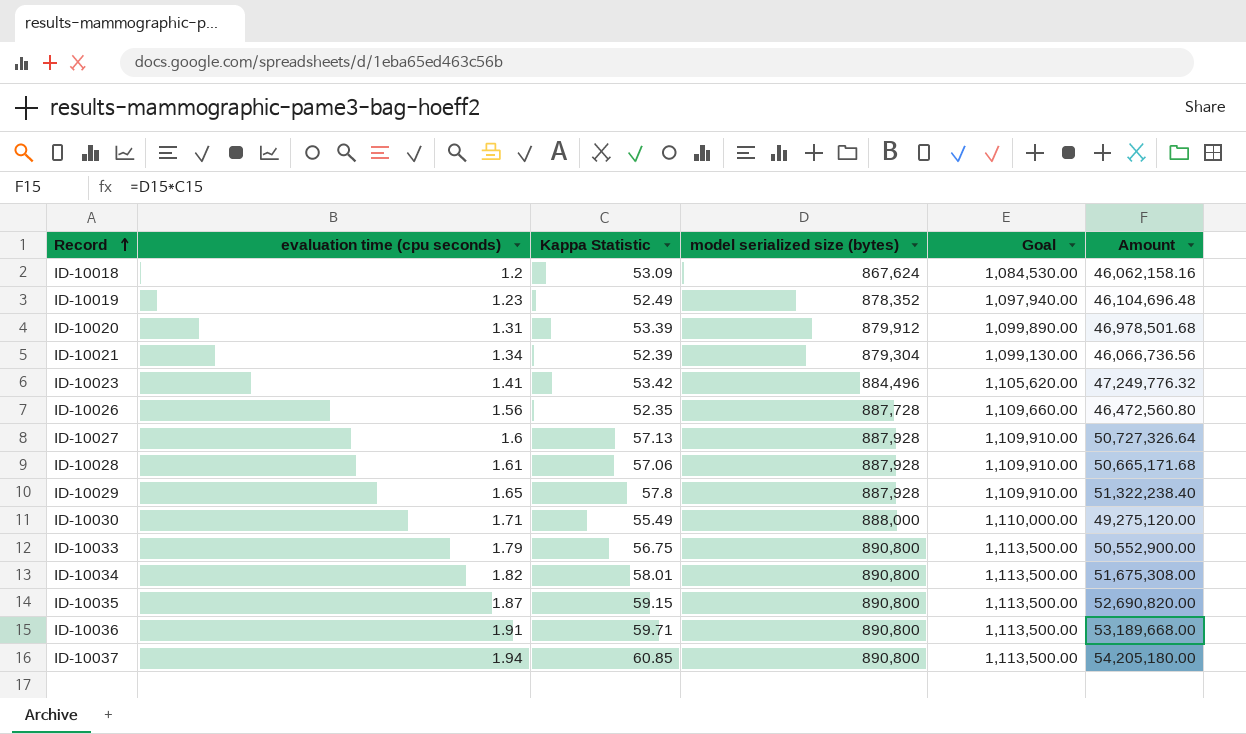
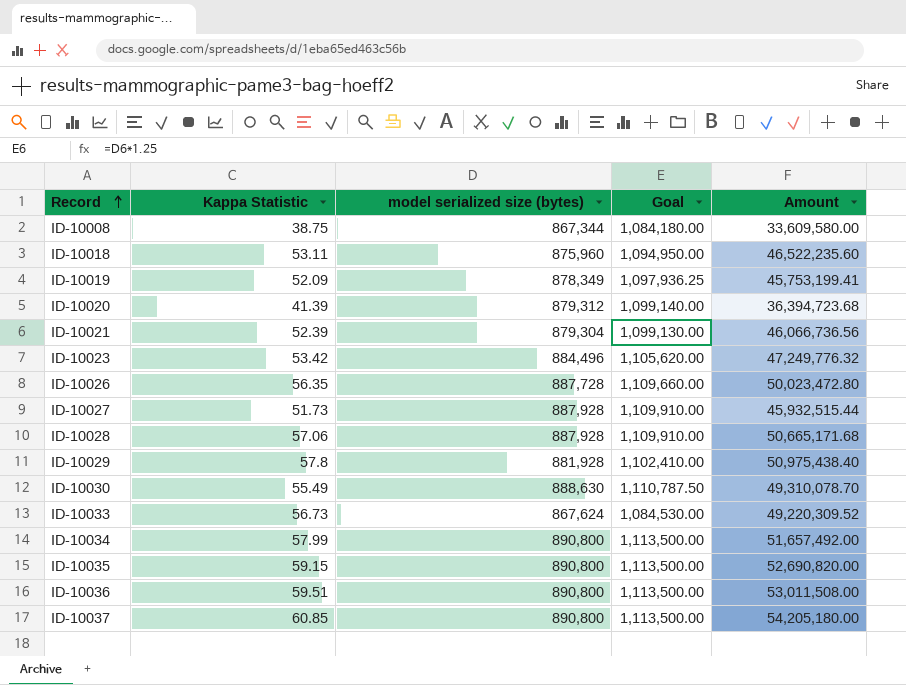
column evaluation time (cpu seconds) | position: 2 -> none
row ID-10008: none -> 38.75 | 867,344 | 1,084,180.00 | 33,609,580.00
ID-10018 | Kappa Statistic: 53.09 -> 53.11
ID-10018 | model serialized size (bytes): 867,624 -> 875,960
ID-10018 | Goal: 1,084,530.00 -> 1,094,950.00
ID-10018 | Amount: 46,062,158.16 -> 46,522,235.60
ID-10019 | Kappa Statistic: 52.49 -> 52.09
ID-10019 | model serialized size (bytes): 878,352 -> 878,349
ID-10019 | Goal: 1,097,940.00 -> 1,097,936.25
ID-10019 | Amount: 46,104,696.48 -> 45,753,199.41
ID-10020 | Kappa Statistic: 53.39 -> 41.39
ID-10020 | model serialized size (bytes): 879,912 -> 879,312
ID-10020 | Goal: 1,099,890.00 -> 1,099,140.00
ID-10020 | Amount: 46,978,501.68 -> 36,394,723.68
ID-10026 | Kappa Statistic: 52.35 -> 56.35
ID-10026 | Amount: 46,472,560.80 -> 50,023,472.80
ID-10027 | Kappa Statistic: 57.13 -> 51.73
ID-10027 | Amount: 50,727,326.64 -> 45,932,515.44
ID-10029 | model serialized size (bytes): 887,928 -> 881,928
ID-10029 | Goal: 1,109,910.00 -> 1,102,410.00
ID-10029 | Amount: 51,322,238.40 -> 50,975,438.40
ID-10030 | model serialized size (bytes): 888,000 -> 888,630
ID-10030 | Goal: 1,110,000.00 -> 1,110,787.50
ID-10030 | Amount: 49,275,120.00 -> 49,310,078.70
ID-10033 | Kappa Statistic: 56.75 -> 56.73
ID-10033 | model serialized size (bytes): 890,800 -> 867,624
ID-10033 | Goal: 1,113,500.00 -> 1,084,530.00
ID-10033 | Amount: 50,552,900.00 -> 49,220,309.52
ID-10034 | Kappa Statistic: 58.01 -> 57.99
ID-10034 | Amount: 51,675,308.00 -> 51,657,492.00
ID-10036 | Kappa Statistic: 59.71 -> 59.51
ID-10036 | Amount: 53,189,668.00 -> 53,011,508.00

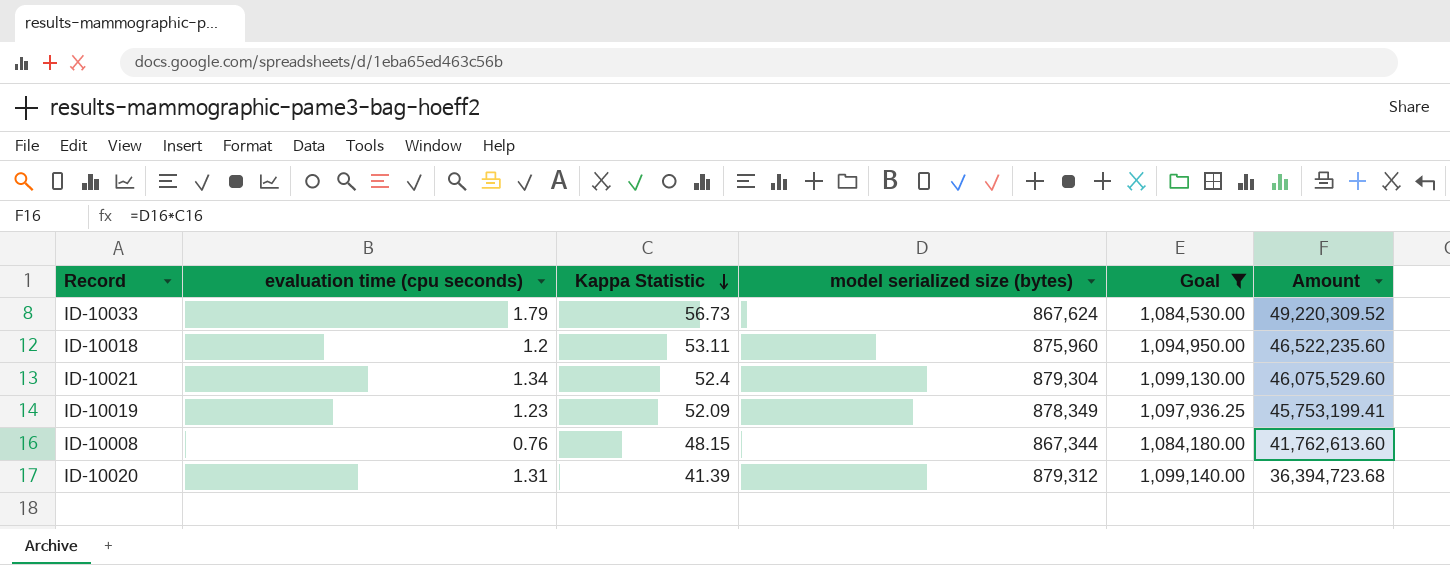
filter: none -> Goal <= 1,099,140.00
row order: Record ascending -> Kappa Statistic descending
column evaluation time (cpu seconds) | position: none -> 2
ID-10021 | Kappa Statistic: 52.39 -> 52.4
ID-10021 | Amount: 46,066,736.56 -> 46,075,529.60
ID-10008 | Kappa Statistic: 38.75 -> 48.15
ID-10008 | Amount: 33,609,580.00 -> 41,762,613.60

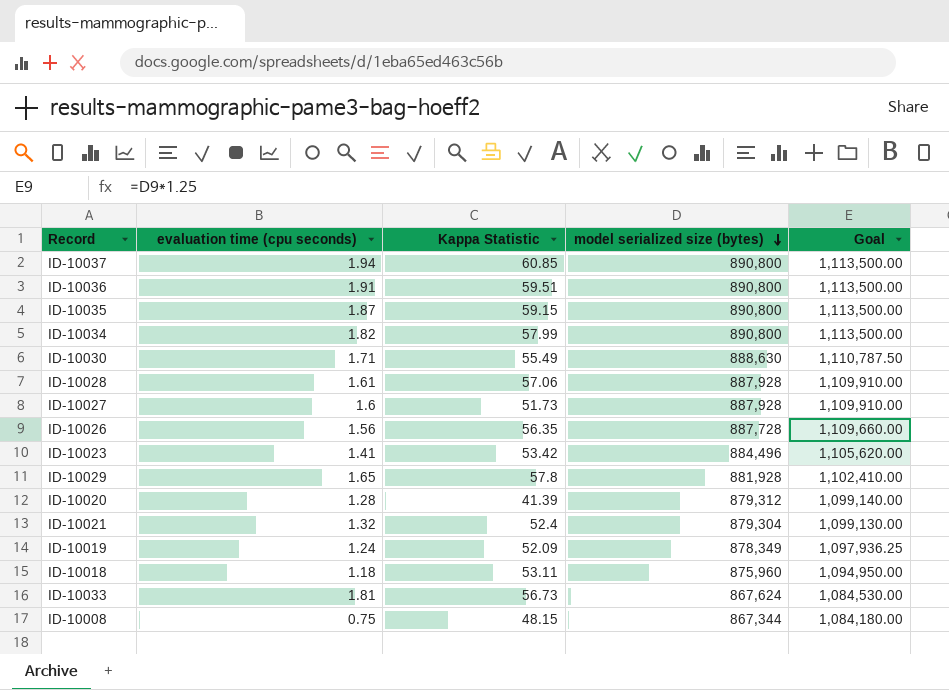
filter: Goal <= 1,099,140.00 -> none
row order: Kappa Statistic descending -> model serialized size (bytes) descending
column Amount | formula: [Kappa Statistic] * [model serialized size (bytes)] -> none
ID-10020 | evaluation time (cpu seconds): 1.31 -> 1.28
ID-10021 | evaluation time (cpu seconds): 1.34 -> 1.32
ID-10019 | evaluation time (cpu seconds): 1.23 -> 1.24
ID-10018 | evaluation time (cpu seconds): 1.2 -> 1.18
ID-10033 | evaluation time (cpu seconds): 1.79 -> 1.81
ID-10008 | evaluation time (cpu seconds): 0.76 -> 0.75

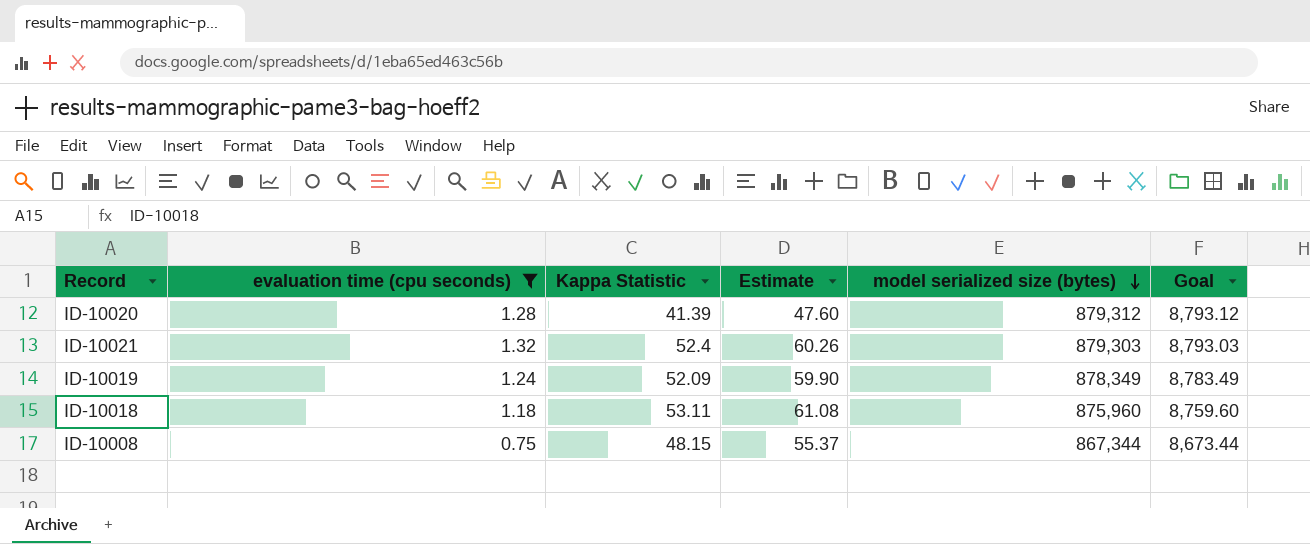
filter: none -> evaluation time (cpu seconds) <= 1.32
column Estimate | formula: none -> [Kappa Statistic] * 1.15
column Goal | formula: [model serialized size (bytes)] * 1.25 -> [model serialized size (bytes)] * 0.01
ID-10021 | model serialized size (bytes): 879,304 -> 879,303

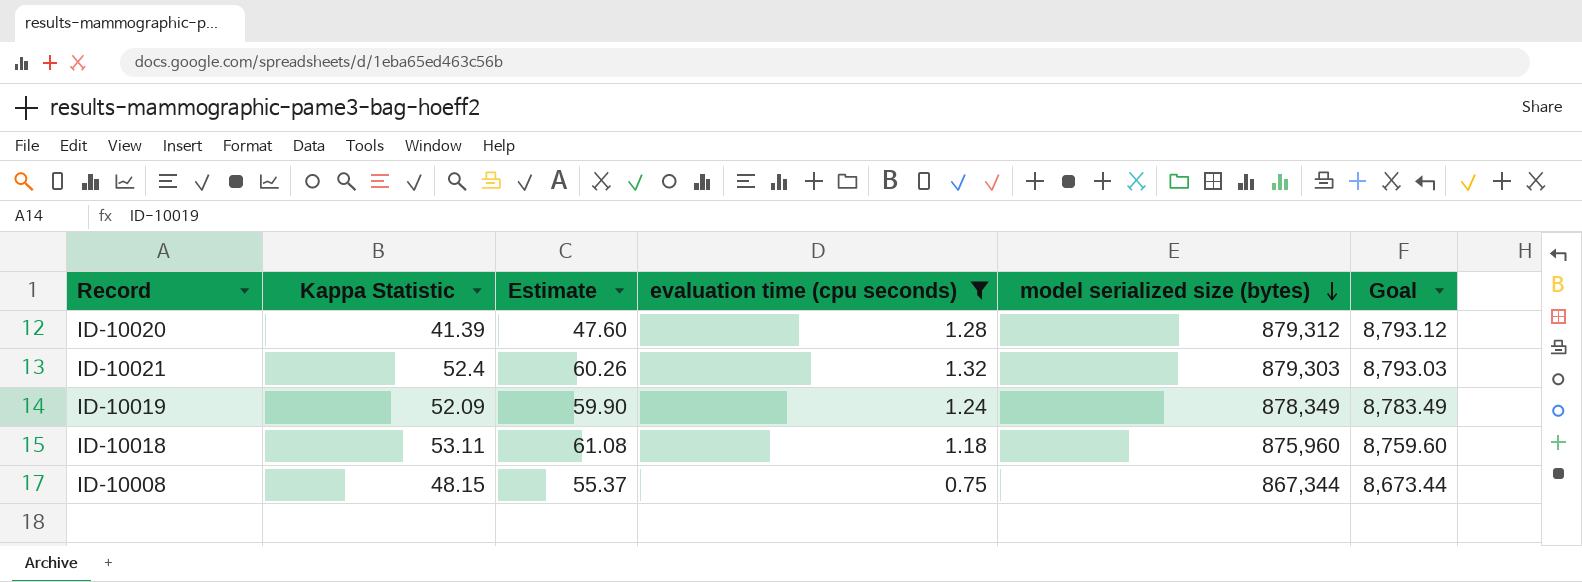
column evaluation time (cpu seconds) | position: 2 -> 4

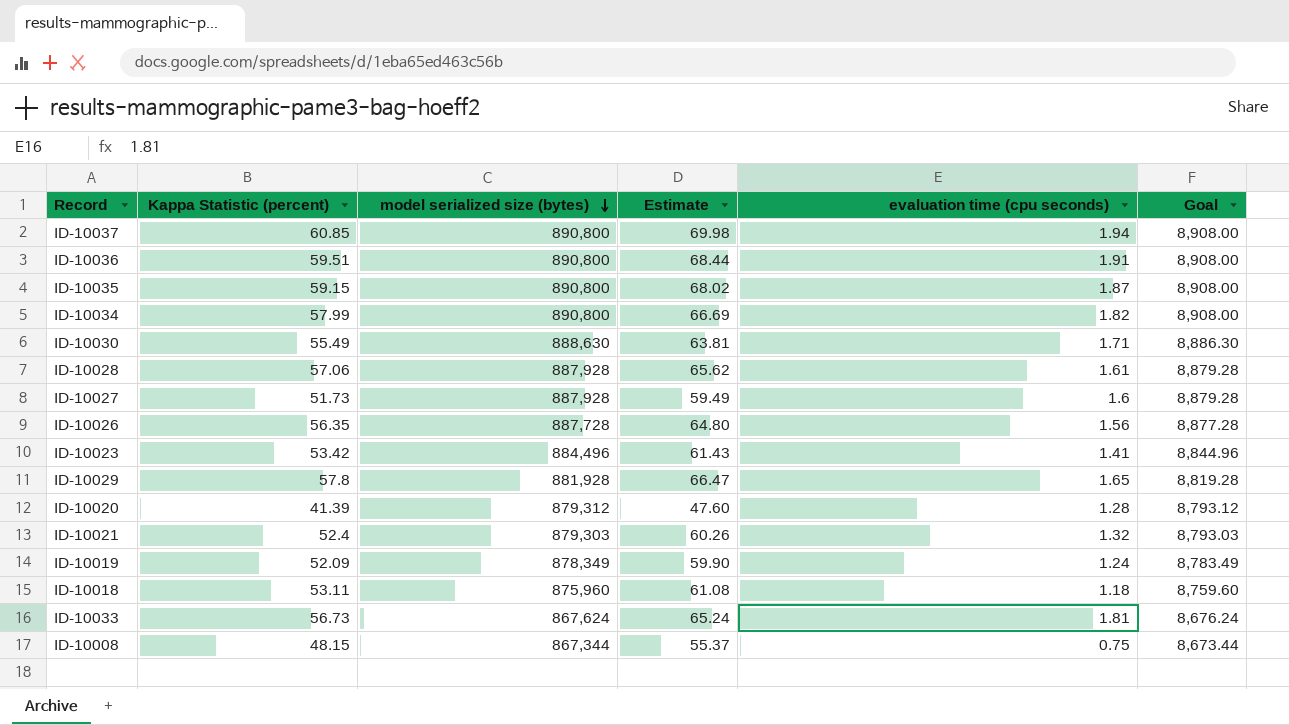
filter: evaluation time (cpu seconds) <= 1.32 -> none
column name: Kappa Statistic -> Kappa Statistic (percent)
column model serialized size (bytes) | position: 5 -> 3

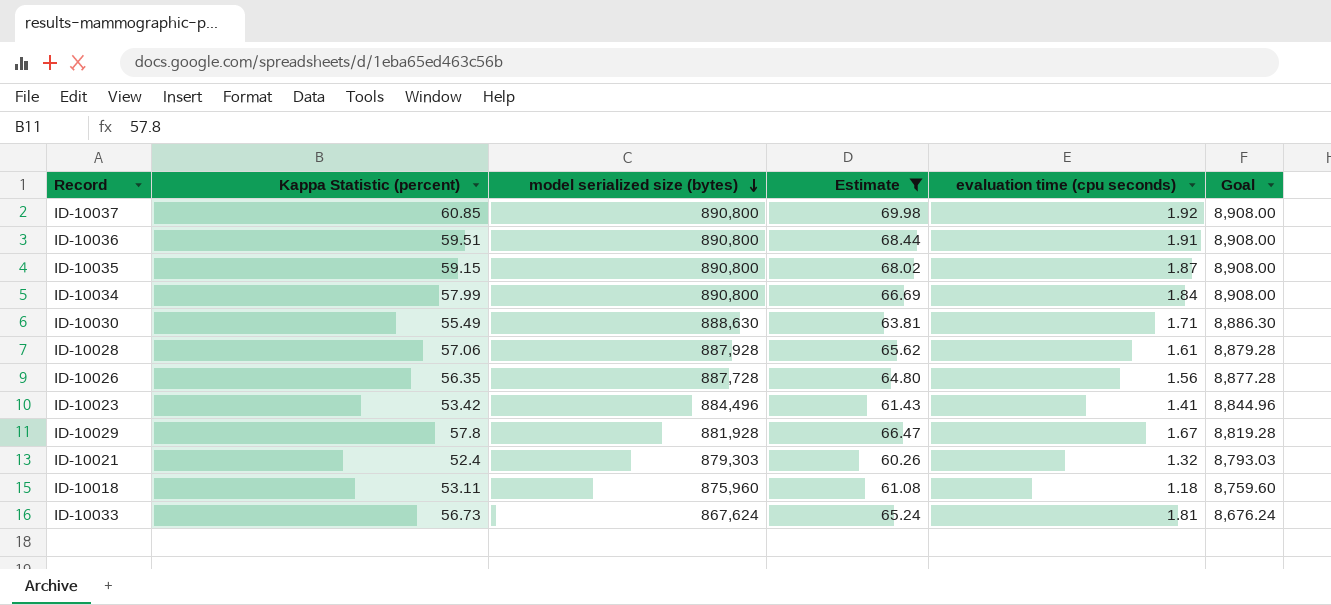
filter: none -> Estimate >= 60.26
ID-10037 | evaluation time (cpu seconds): 1.94 -> 1.92
ID-10034 | evaluation time (cpu seconds): 1.82 -> 1.84
ID-10029 | evaluation time (cpu seconds): 1.65 -> 1.67

